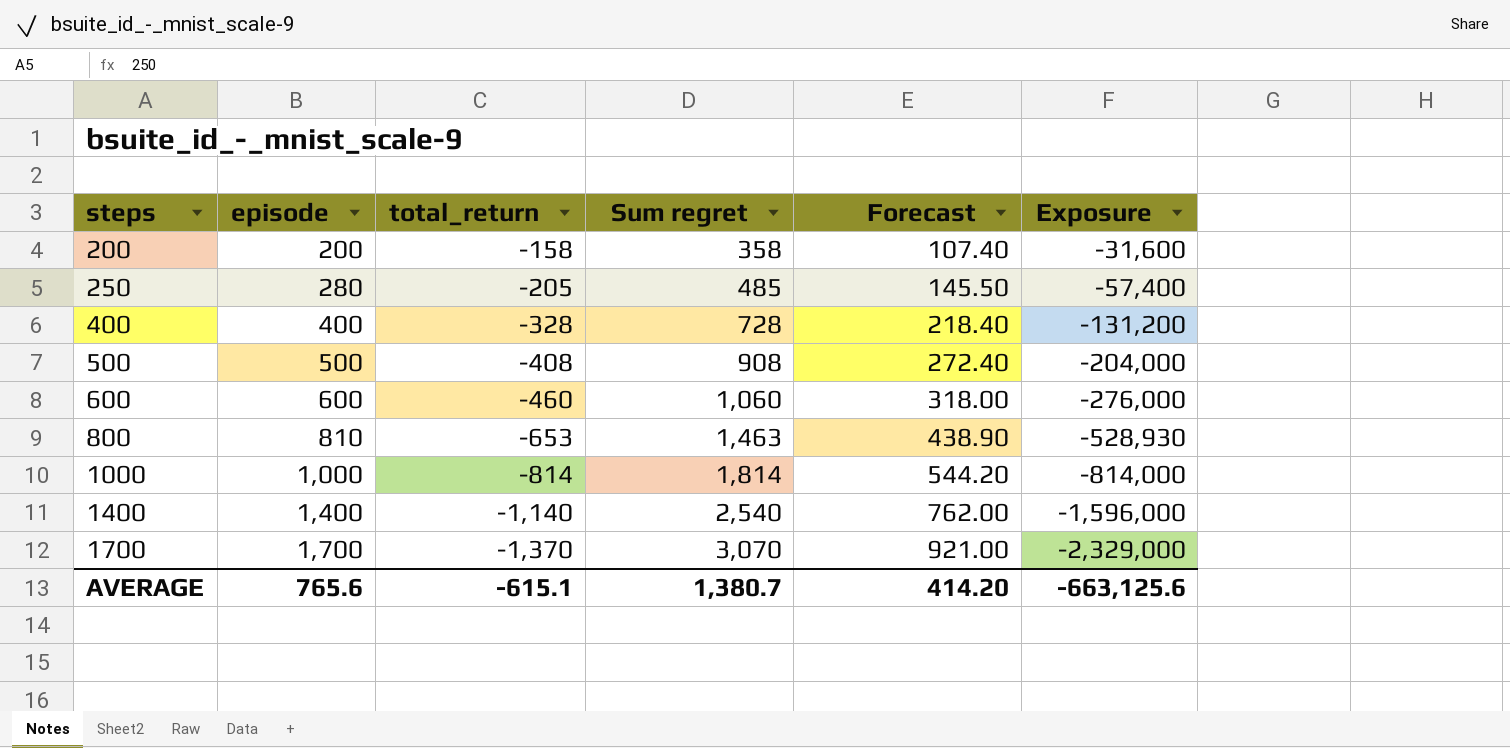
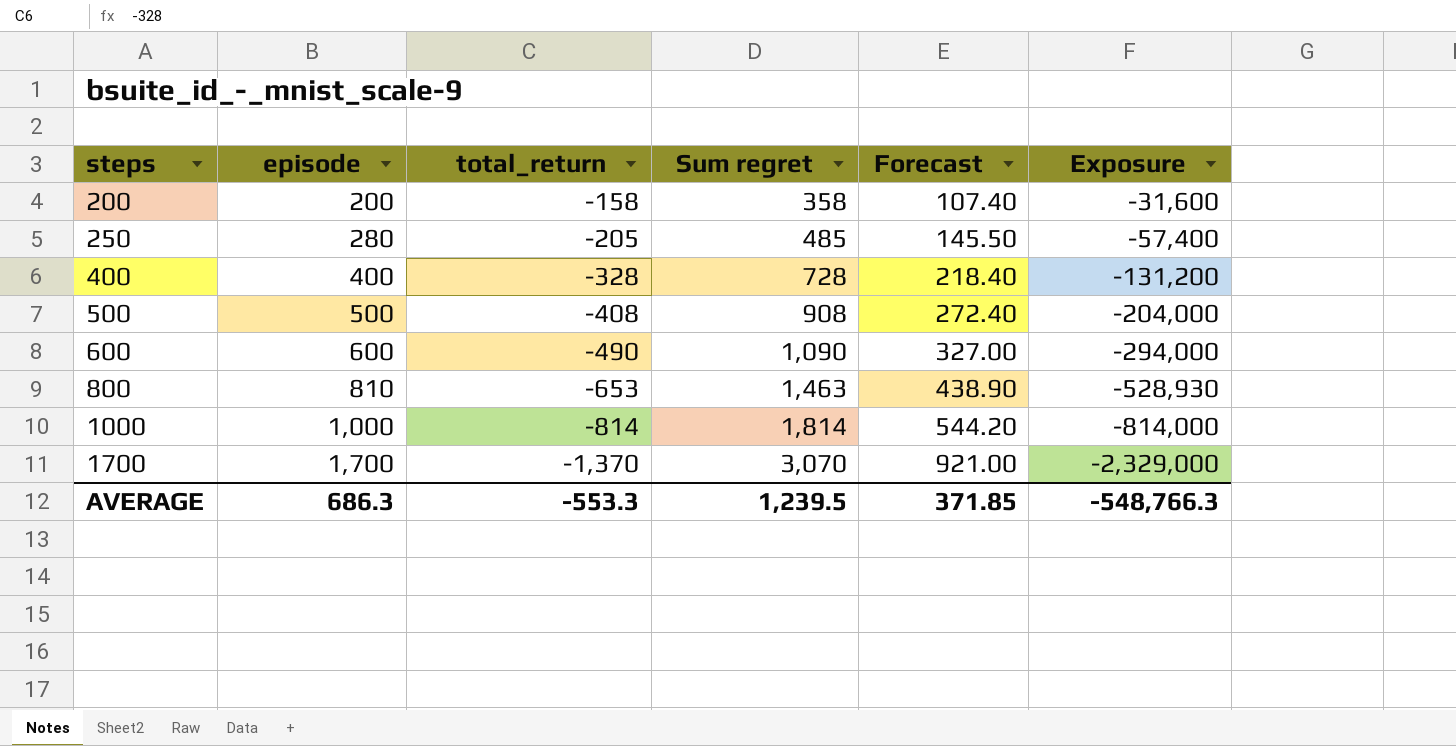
row 1400: 1,400 | -1,140 | 2,540 | 762.00 | -1,596,000 -> none
600 | total_return: -460 -> -490
600 | Sum regret: 1,060 -> 1,090
600 | Forecast: 318.00 -> 327.00
600 | Exposure: -276,000 -> -294,000
AVERAGE | episode: 765.6 -> 686.3
AVERAGE | total_return: -615.1 -> -553.3
AVERAGE | Sum regret: 1,380.7 -> 1,239.5
AVERAGE | Forecast: 414.20 -> 371.85
AVERAGE | Exposure: -663,125.6 -> -548,766.3

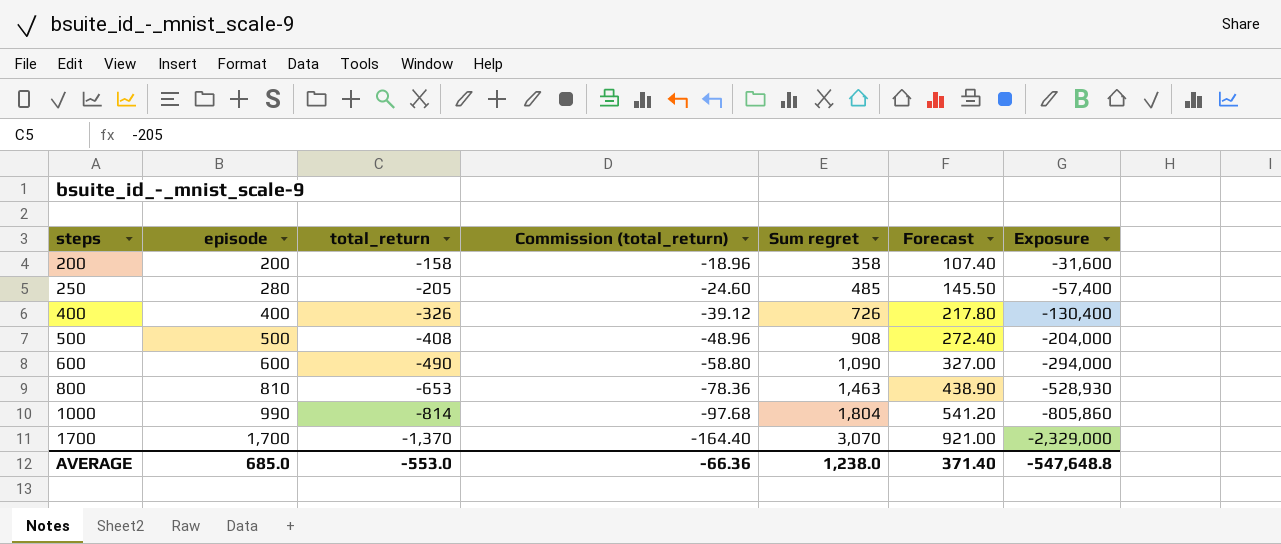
column Commission (total_return) | formula: none -> [total_return] * 0.12
400 | total_return: -328 -> -326
400 | Sum regret: 728 -> 726
400 | Forecast: 218.40 -> 217.80
400 | Exposure: -131,200 -> -130,400
1000 | episode: 1,000 -> 990
1000 | Sum regret: 1,814 -> 1,804
1000 | Forecast: 544.20 -> 541.20
1000 | Exposure: -814,000 -> -805,860
AVERAGE | episode: 686.3 -> 685.0
AVERAGE | total_return: -553.3 -> -553.0
AVERAGE | Sum regret: 1,239.5 -> 1,238.0
AVERAGE | Forecast: 371.85 -> 371.40
AVERAGE | Exposure: -548,766.3 -> -547,648.8

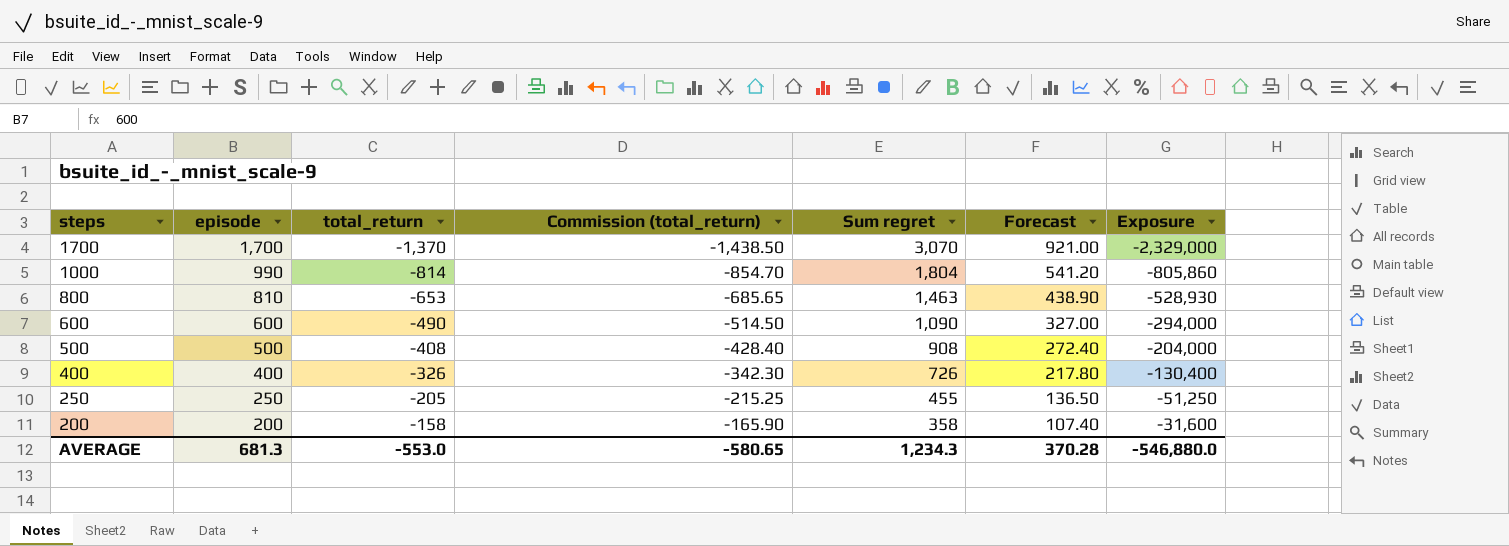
row order: steps ascending -> steps descending
column Commission (total_return) | formula: [total_return] * 0.12 -> [total_return] * 1.05
250 | episode: 280 -> 250
250 | Sum regret: 485 -> 455
250 | Forecast: 145.50 -> 136.50
250 | Exposure: -57,400 -> -51,250
AVERAGE | episode: 685.0 -> 681.3
AVERAGE | Commission (total_return): -66.36 -> -580.65
AVERAGE | Sum regret: 1,238.0 -> 1,234.3
AVERAGE | Forecast: 371.40 -> 370.28
AVERAGE | Exposure: -547,648.8 -> -546,880.0

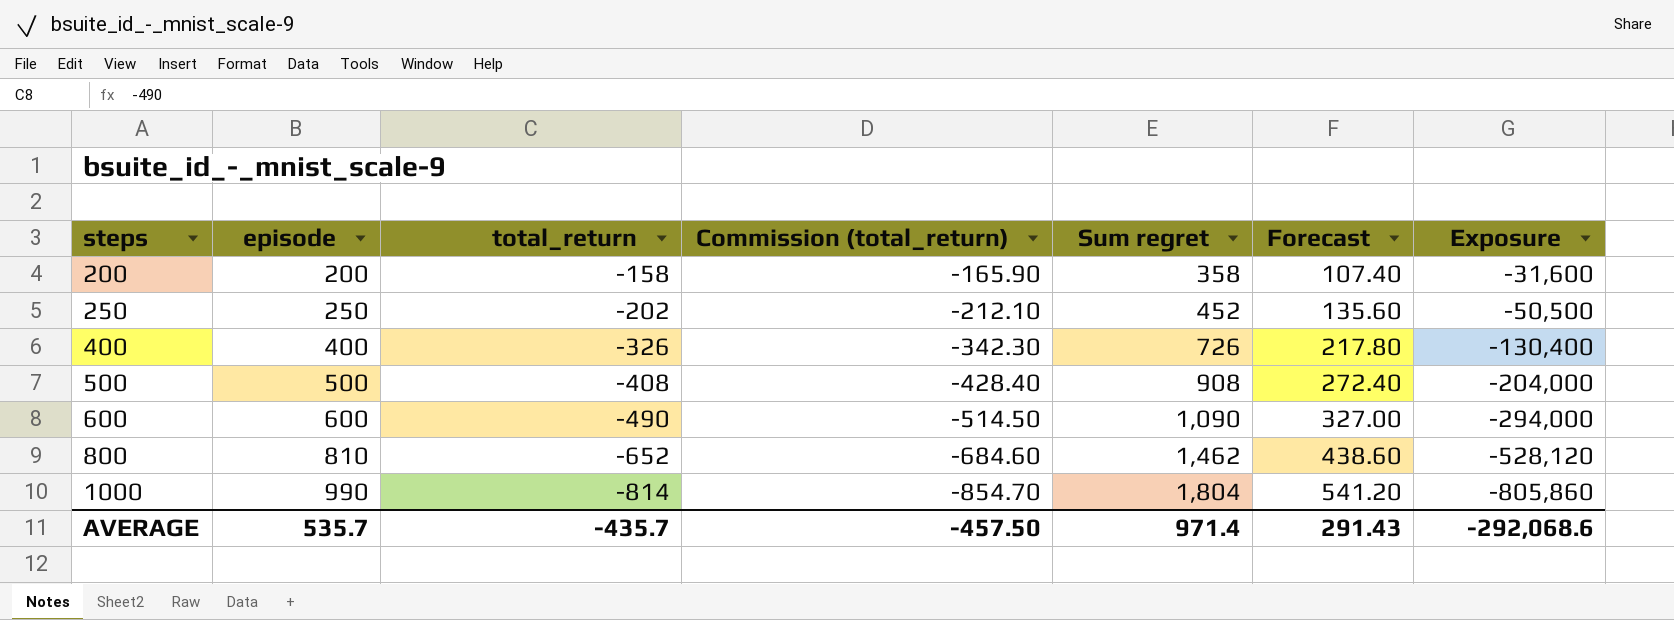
row order: steps descending -> steps ascending
row 1700: 1,700 | -1,370 | -1,438.50 | 3,070 | 921.00 | -2,329,000 -> none
250 | total_return: -205 -> -202
250 | Commission (total_return): -215.25 -> -212.10
250 | Sum regret: 455 -> 452
250 | Forecast: 136.50 -> 135.60
250 | Exposure: -51,250 -> -50,500
800 | total_return: -653 -> -652
800 | Commission (total_return): -685.65 -> -684.60
800 | Sum regret: 1,463 -> 1,462
800 | Forecast: 438.90 -> 438.60
800 | Exposure: -528,930 -> -528,120
AVERAGE | episode: 681.3 -> 535.7
AVERAGE | total_return: -553.0 -> -435.7
AVERAGE | Commission (total_return): -580.65 -> -457.50
AVERAGE | Sum regret: 1,234.3 -> 971.4
AVERAGE | Forecast: 370.28 -> 291.43
AVERAGE | Exposure: -546,880.0 -> -292,068.6

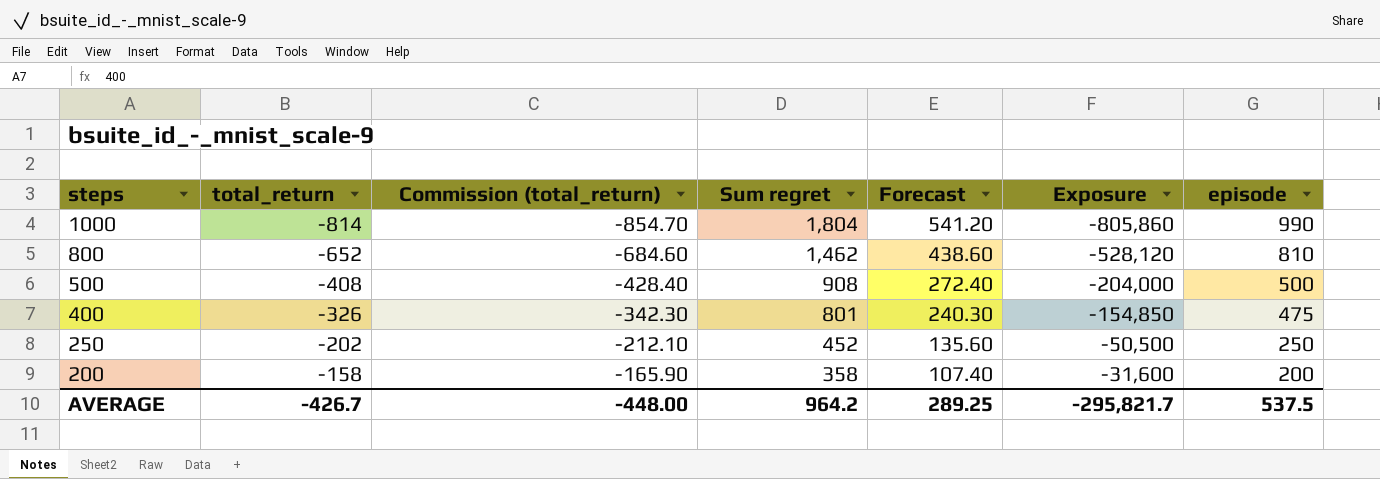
row order: steps ascending -> steps descending
column episode | position: 2 -> 7
row 600: 600 | -490 | -514.50 | 1,090 | 327.00 | -294,000 -> none
400 | Sum regret: 726 -> 801
400 | Forecast: 217.80 -> 240.30
400 | Exposure: -130,400 -> -154,850
400 | episode: 400 -> 475
AVERAGE | total_return: -435.7 -> -426.7
AVERAGE | Commission (total_return): -457.50 -> -448.00
AVERAGE | Sum regret: 971.4 -> 964.2
AVERAGE | Forecast: 291.43 -> 289.25
AVERAGE | Exposure: -292,068.6 -> -295,821.7
AVERAGE | episode: 535.7 -> 537.5

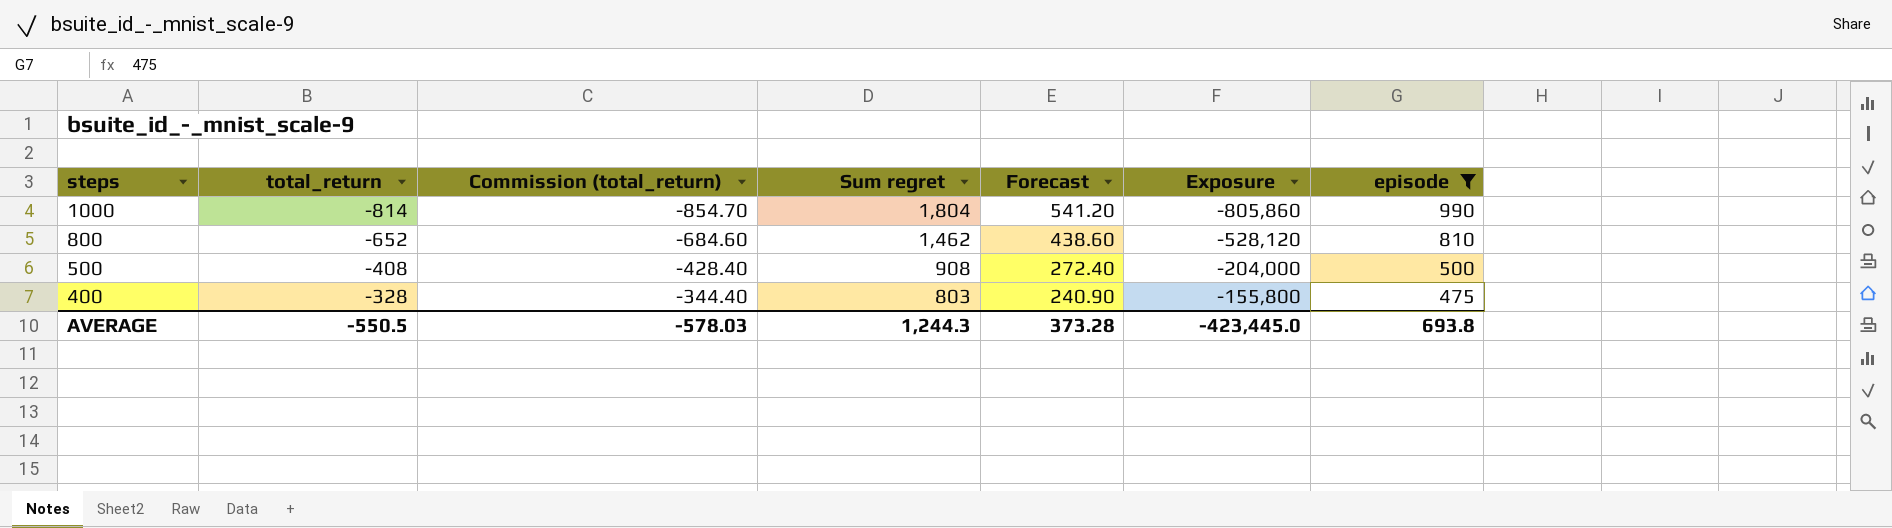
filter: none -> episode >= 475
400 | total_return: -326 -> -328
400 | Commission (total_return): -342.30 -> -344.40
400 | Sum regret: 801 -> 803
400 | Forecast: 240.30 -> 240.90
400 | Exposure: -154,850 -> -155,800
AVERAGE | total_return: -426.7 -> -550.5
AVERAGE | Commission (total_return): -448.00 -> -578.03
AVERAGE | Sum regret: 964.2 -> 1,244.3
AVERAGE | Forecast: 289.25 -> 373.28
AVERAGE | Exposure: -295,821.7 -> -423,445.0
AVERAGE | episode: 537.5 -> 693.8

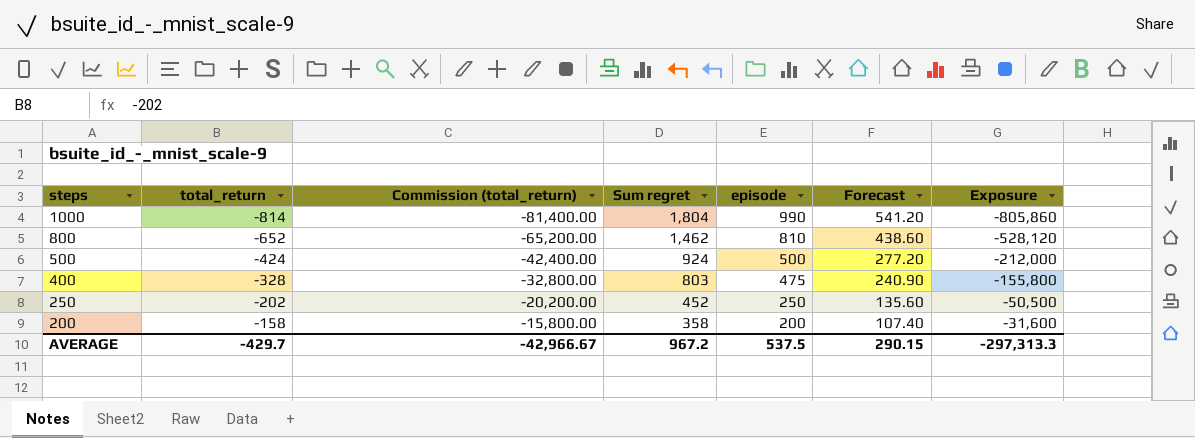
filter: episode >= 475 -> none
column Commission (total_return) | formula: [total_return] * 1.05 -> [total_return] * 100
column episode | position: 7 -> 5
500 | total_return: -408 -> -424
500 | Sum regret: 908 -> 924
500 | Forecast: 272.40 -> 277.20
500 | Exposure: -204,000 -> -212,000
AVERAGE | total_return: -550.5 -> -429.7
AVERAGE | Commission (total_return): -578.03 -> -42,966.67
AVERAGE | Sum regret: 1,244.3 -> 967.2
AVERAGE | episode: 693.8 -> 537.5
AVERAGE | Forecast: 373.28 -> 290.15
AVERAGE | Exposure: -423,445.0 -> -297,313.3

